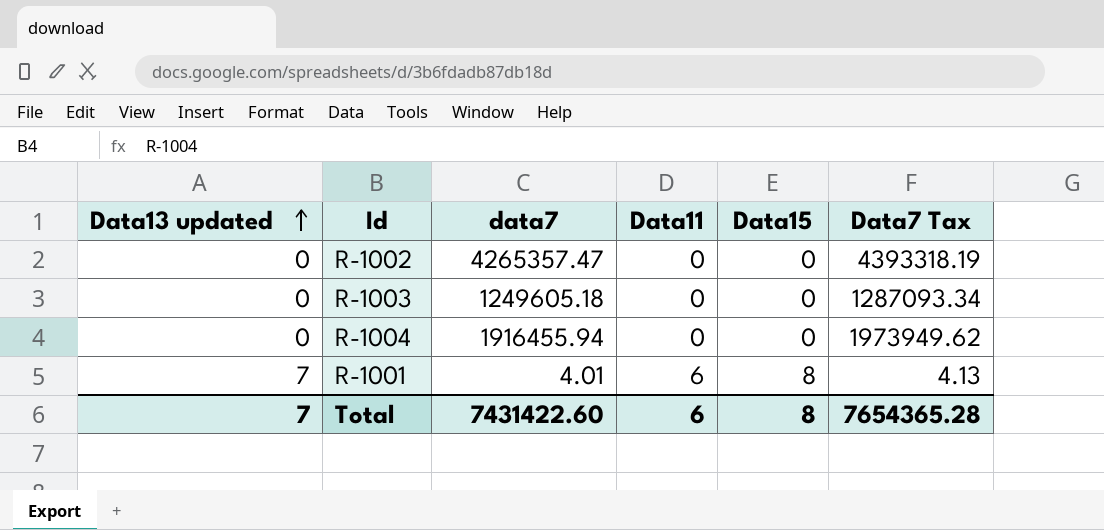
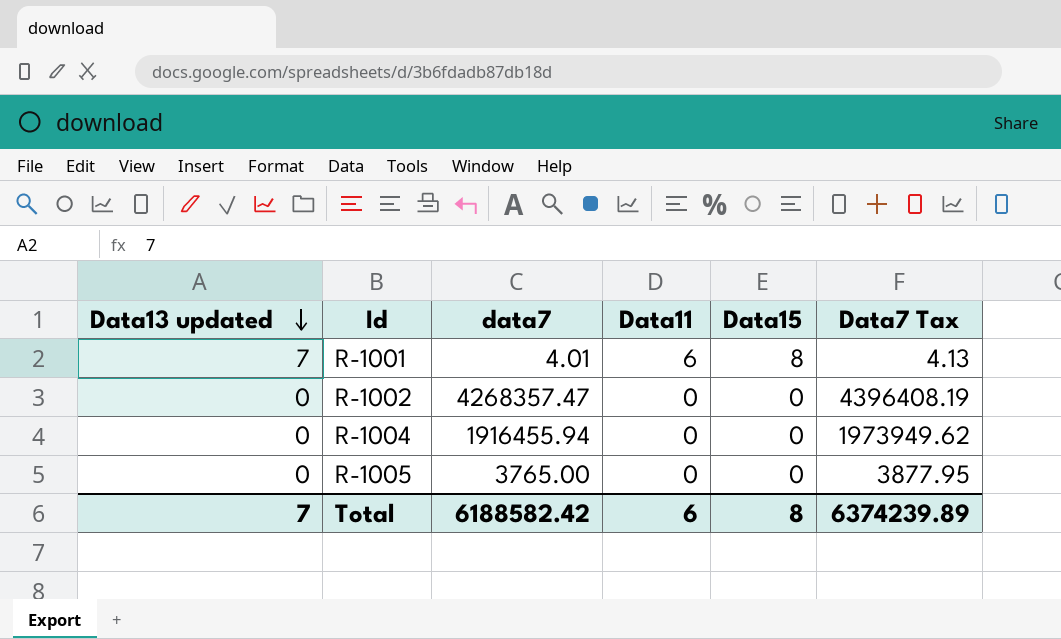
row order: Data13 updated ascending -> Data13 updated descending
row R-1003: 0 | 1249605.18 | 0 | 0 | 1287093.34 -> none
R-1002 | data7: 4265357.47 -> 4268357.47
R-1002 | Data7 Tax: 4393318.19 -> 4396408.19
row R-1005: none -> 0 | 3765.00 | 0 | 0 | 3877.95
Total | data7: 7431422.60 -> 6188582.42
Total | Data7 Tax: 7654365.28 -> 6374239.89

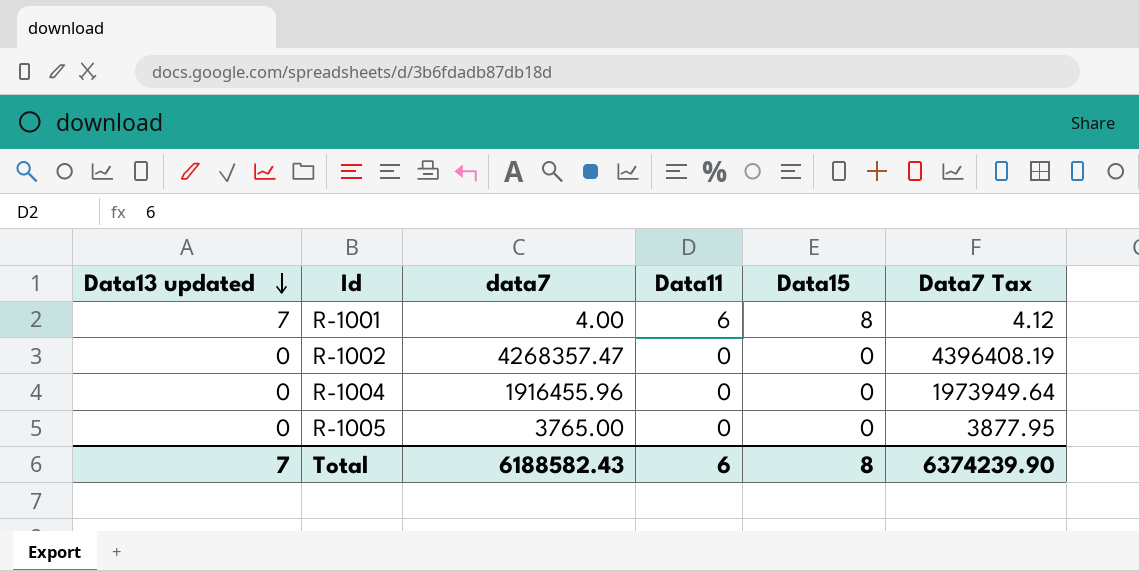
R-1001 | data7: 4.01 -> 4.00
R-1001 | Data7 Tax: 4.13 -> 4.12
R-1004 | data7: 1916455.94 -> 1916455.96
R-1004 | Data7 Tax: 1973949.62 -> 1973949.64
Total | data7: 6188582.42 -> 6188582.43
Total | Data7 Tax: 6374239.89 -> 6374239.90

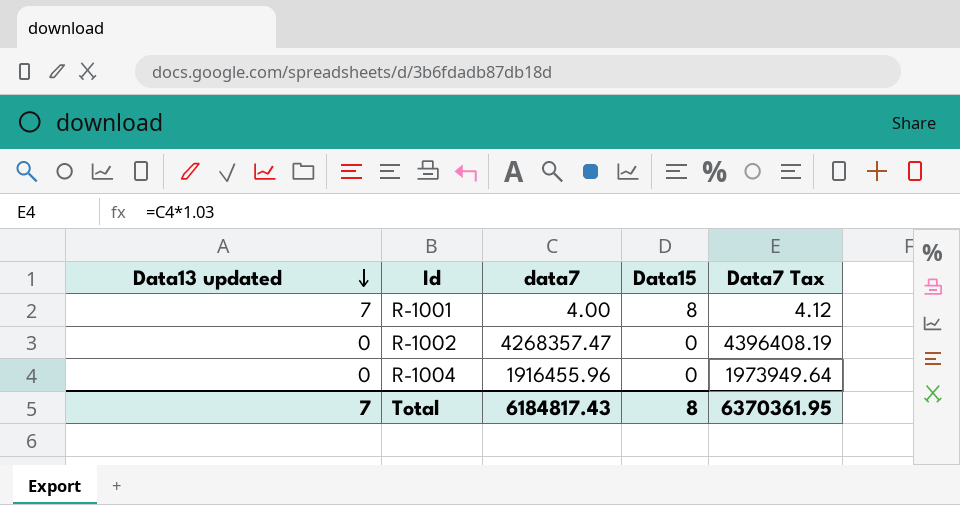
column Data11 | position: 4 -> none
row R-1005: 0 | 3765.00 | 0 | 0 | 3877.95 -> none
Total | data7: 6188582.43 -> 6184817.43
Total | Data7 Tax: 6374239.90 -> 6370361.95

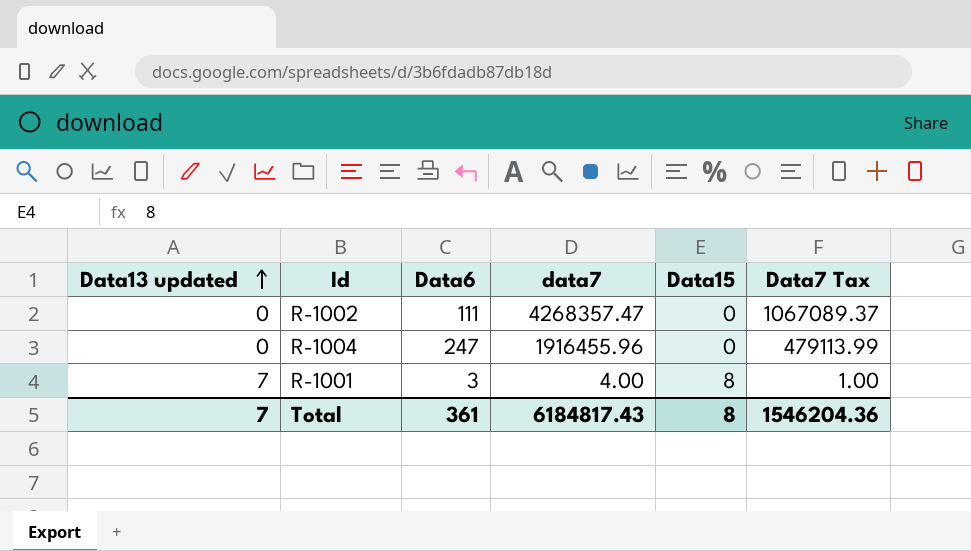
row order: Data13 updated descending -> Data13 updated ascending
column Data6 | position: none -> 3
column Data7 Tax | formula: [data7] * 1.03 -> [data7] * 0.25
Total | Data7 Tax: 6370361.95 -> 1546204.36

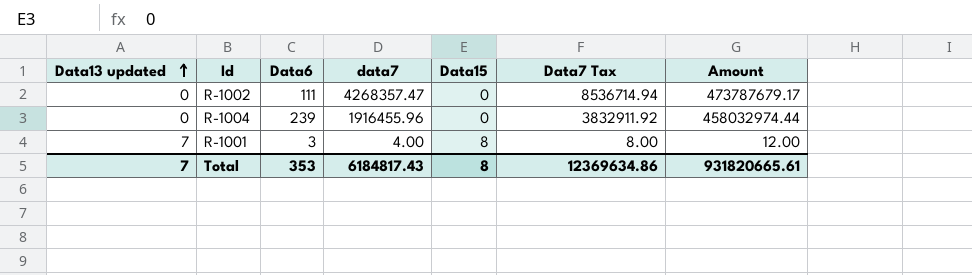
column Data7 Tax | formula: [data7] * 0.25 -> [data7] * 2
column Amount | formula: none -> [Data6] * [data7]
R-1004 | Data6: 247 -> 239
Total | Data6: 361 -> 353
Total | Data7 Tax: 1546204.36 -> 12369634.86

